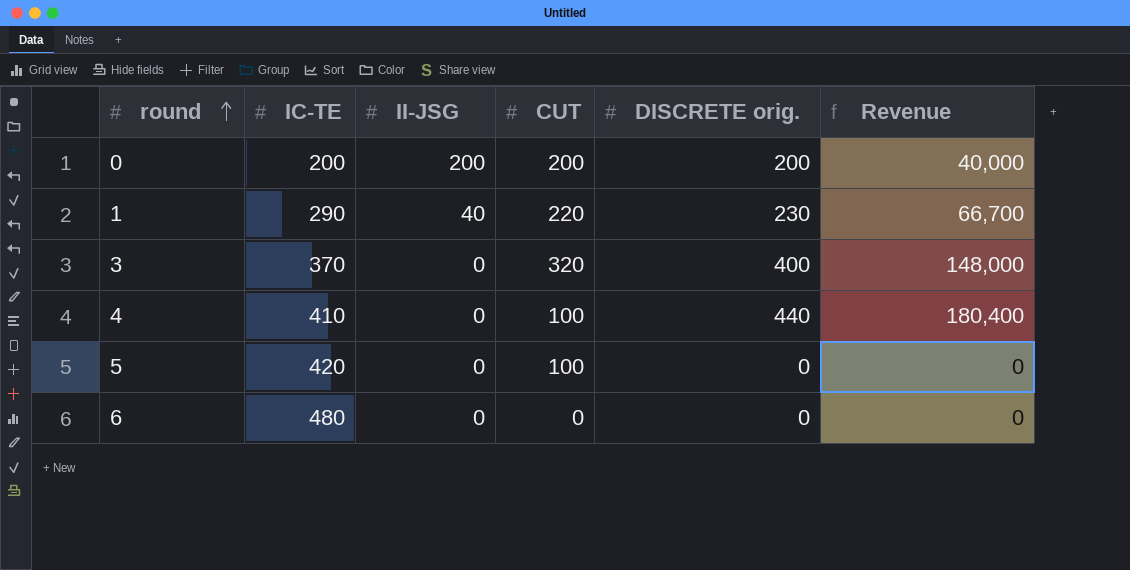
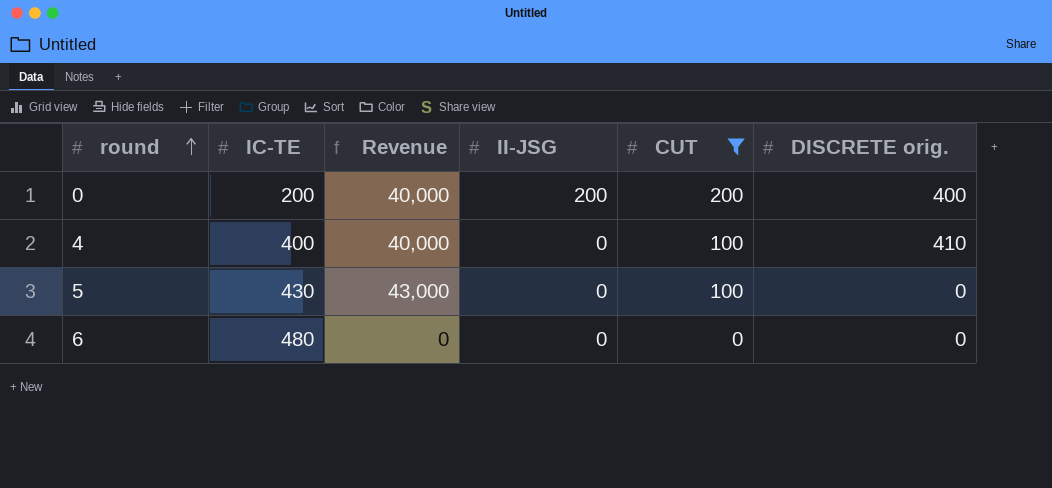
filter: none -> CUT <= 200
column Revenue | formula: [IC-TE] * [DISCRETE orig.] -> [IC-TE] * [CUT]
column Revenue | position: 6 -> 3
0 | DISCRETE orig.: 200 -> 400
4 | IC-TE: 410 -> 400
4 | DISCRETE orig.: 440 -> 410
5 | IC-TE: 420 -> 430

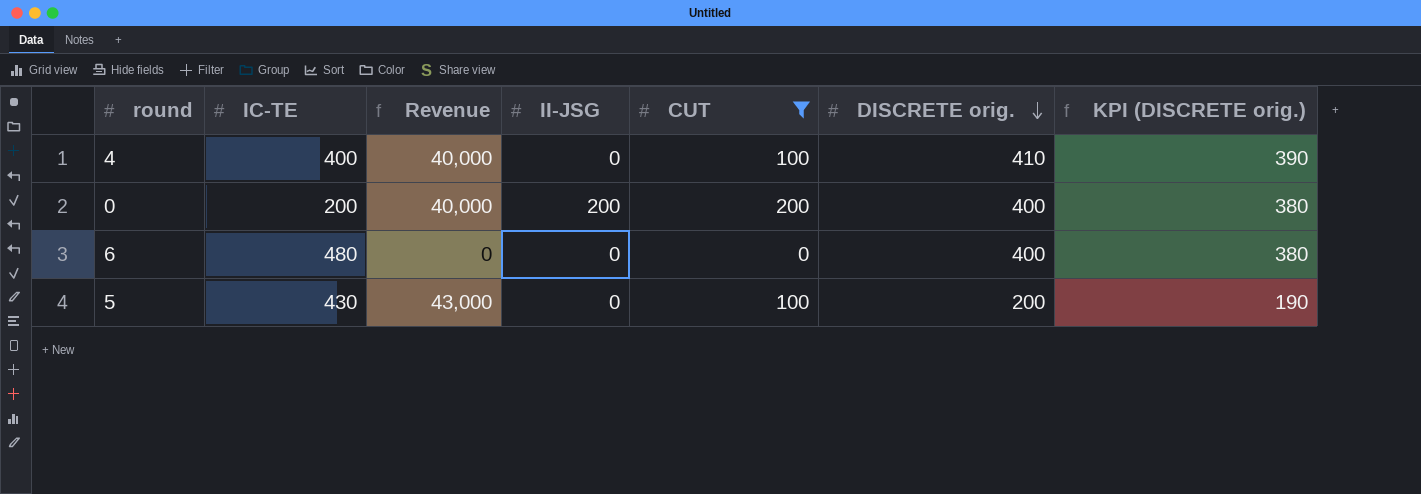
row order: round ascending -> DISCRETE orig. descending
column KPI (DISCRETE orig.) | formula: none -> [DISCRETE orig.] * 0.95
6 | DISCRETE orig.: 0 -> 400
5 | DISCRETE orig.: 0 -> 200

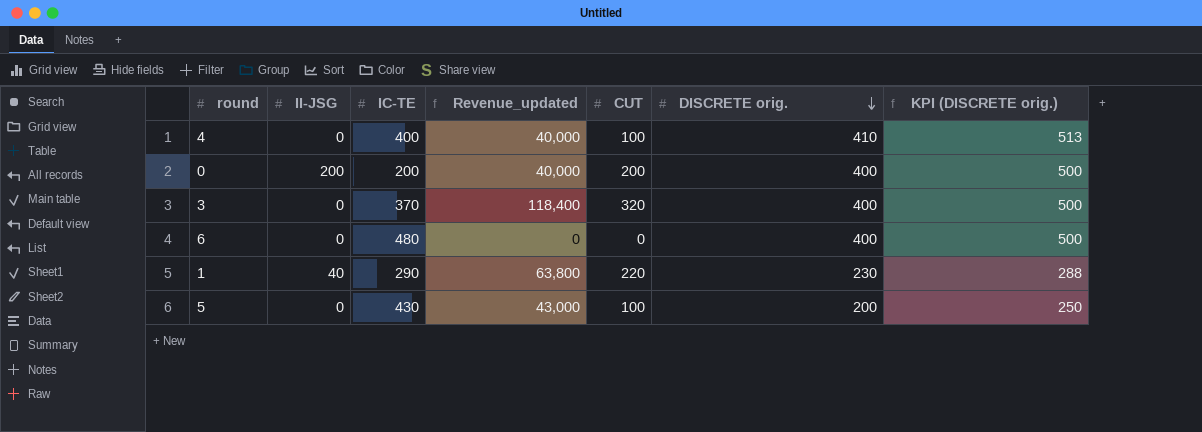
filter: CUT <= 200 -> none
column II-JSG | position: 4 -> 2
column name: Revenue -> Revenue_updated
column KPI (DISCRETE orig.) | formula: [DISCRETE orig.] * 0.95 -> [DISCRETE orig.] * 1.25

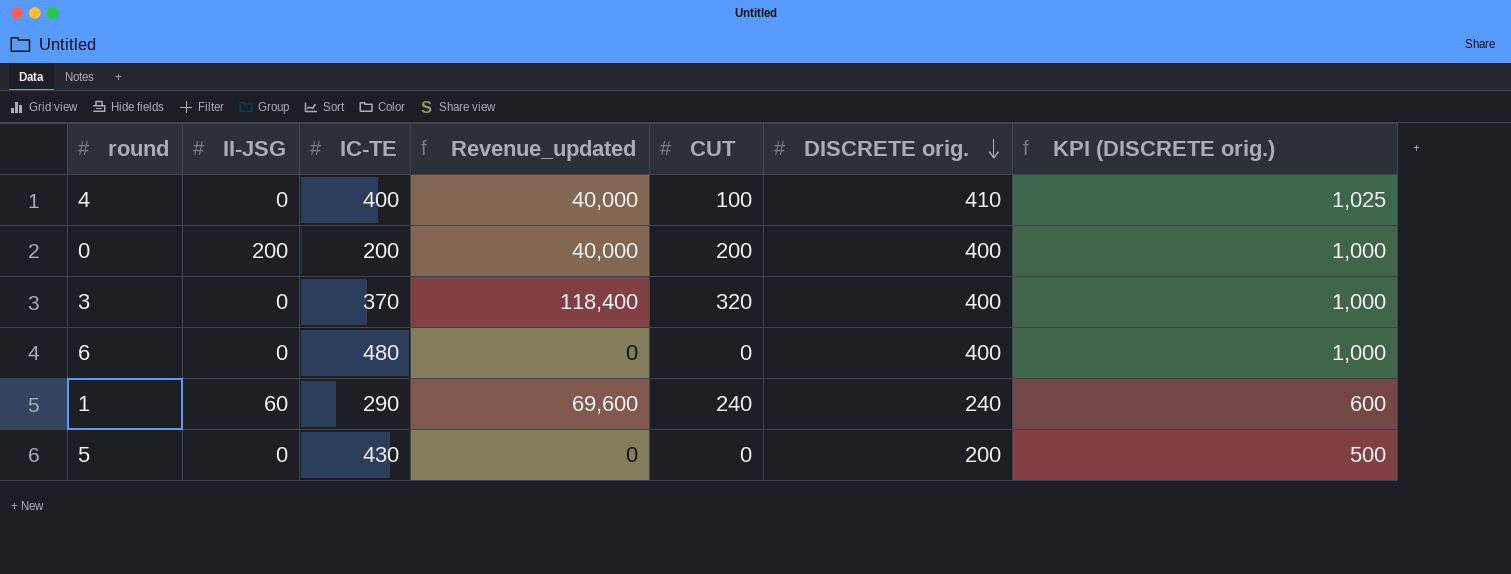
column KPI (DISCRETE orig.) | formula: [DISCRETE orig.] * 1.25 -> [DISCRETE orig.] * 2.5
1 | II-JSG: 40 -> 60
1 | Revenue_updated: 63,800 -> 69,600
1 | CUT: 220 -> 240
1 | DISCRETE orig.: 230 -> 240
5 | Revenue_updated: 43,000 -> 0
5 | CUT: 100 -> 0

